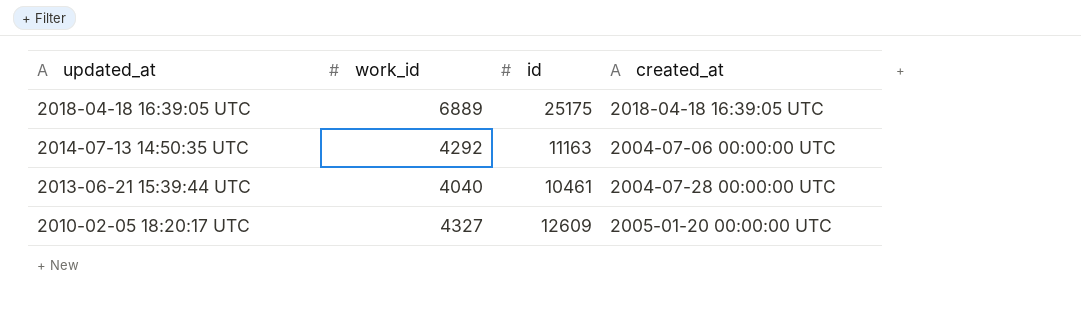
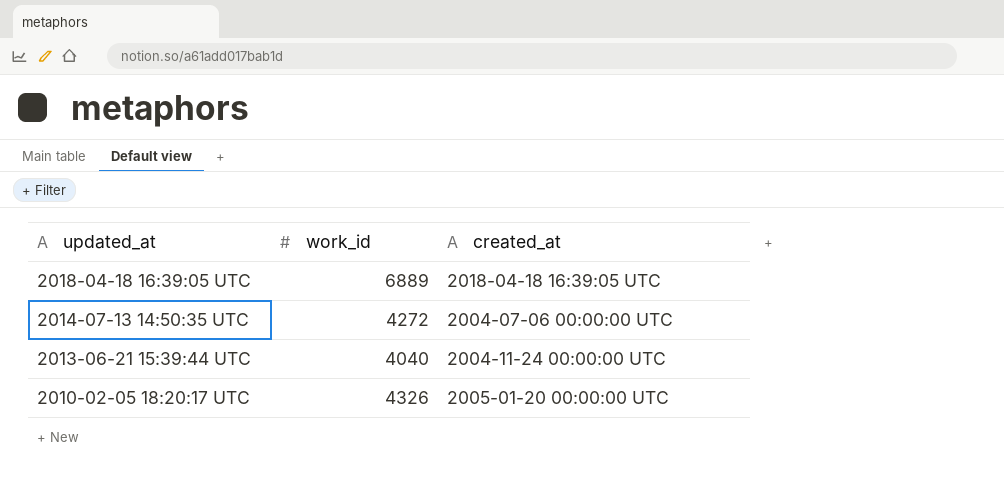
column id | position: 3 -> none
2014-07-13 14:50:35 UTC | work_id: 4292 -> 4272
2013-06-21 15:39:44 UTC | created_at: 2004-07-28 00:00:00 UTC -> 2004-11-24 00:00:00 UTC
2010-02-05 18:20:17 UTC | work_id: 4327 -> 4326

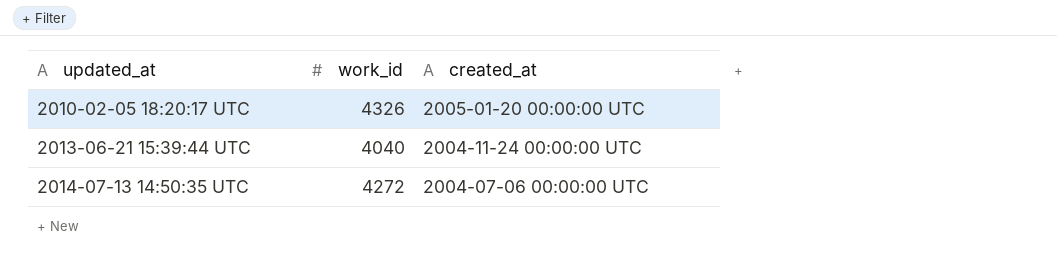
row order: updated_at descending -> updated_at ascending
row 2018-04-18 16:39:05 UTC: 6889 | 2018-04-18 16:39:05 UTC -> none

